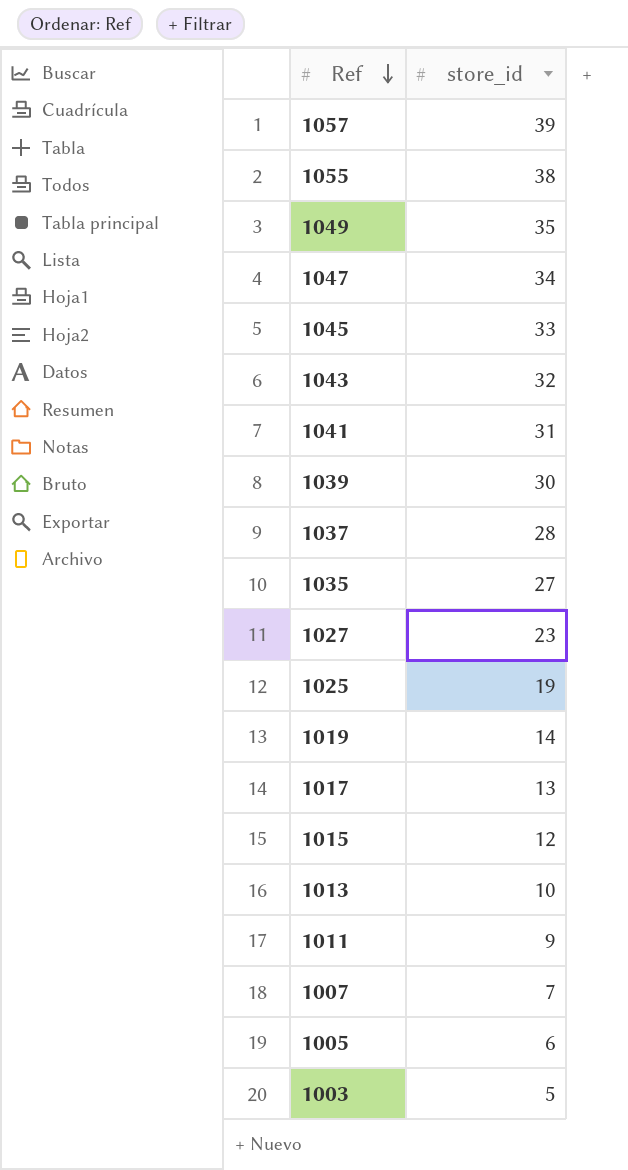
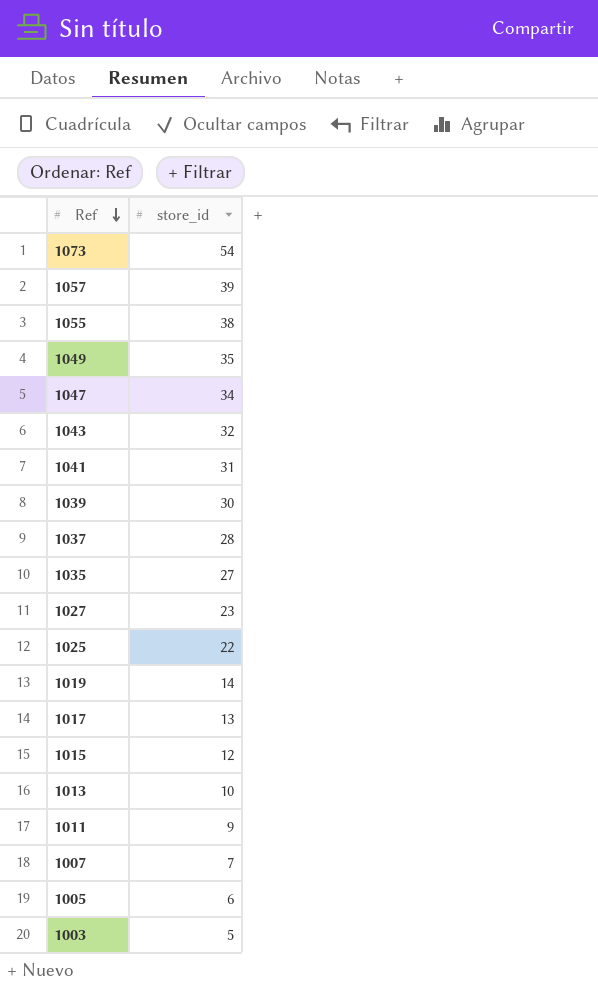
row 1045: 33 -> none
row 1073: none -> 54
1025 | store_id: 19 -> 22

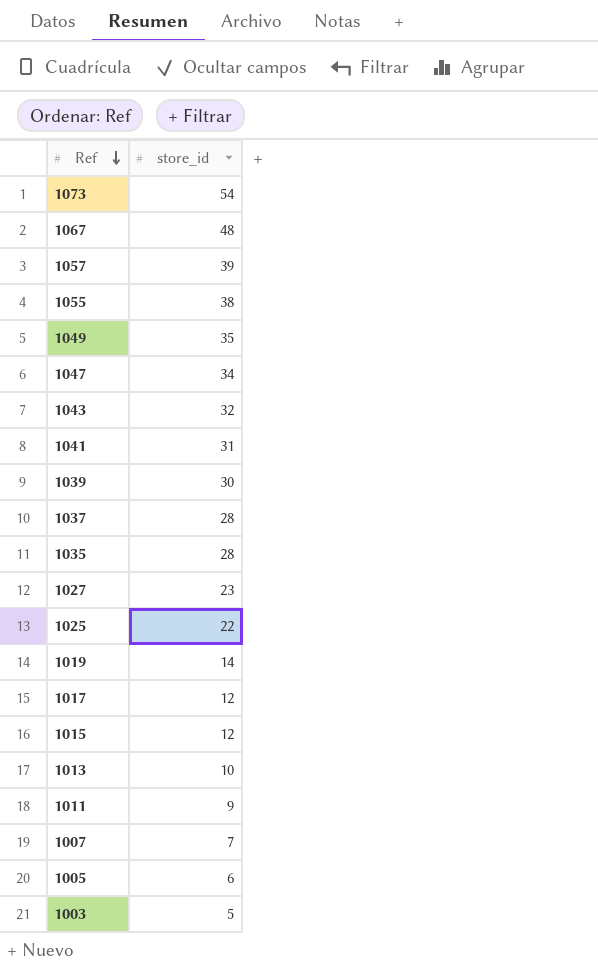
row 1067: none -> 48
1035 | store_id: 27 -> 28
1017 | store_id: 13 -> 12

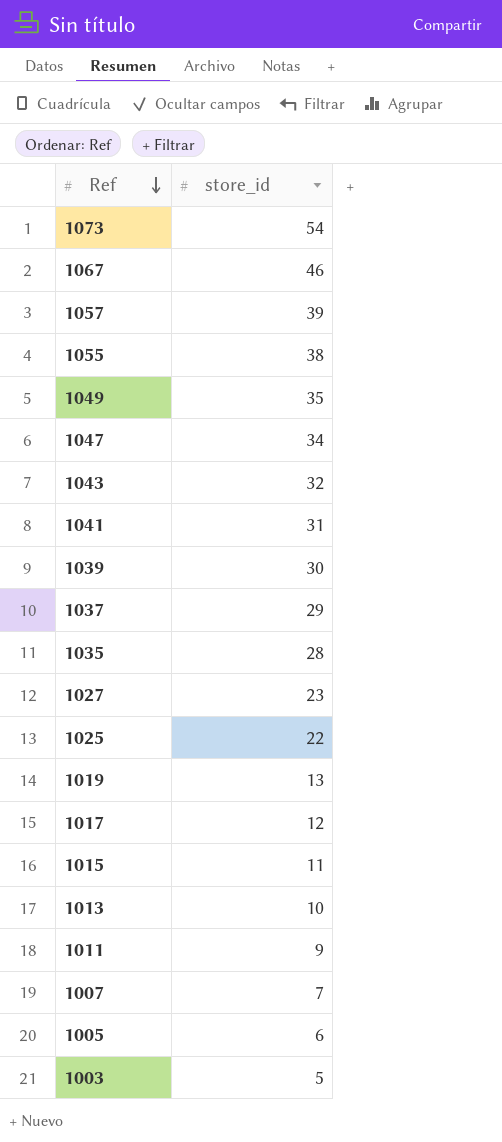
1067 | store_id: 48 -> 46
1037 | store_id: 28 -> 29
1019 | store_id: 14 -> 13
1015 | store_id: 12 -> 11

